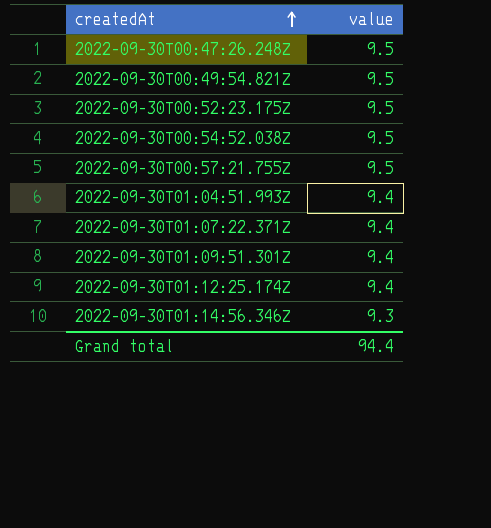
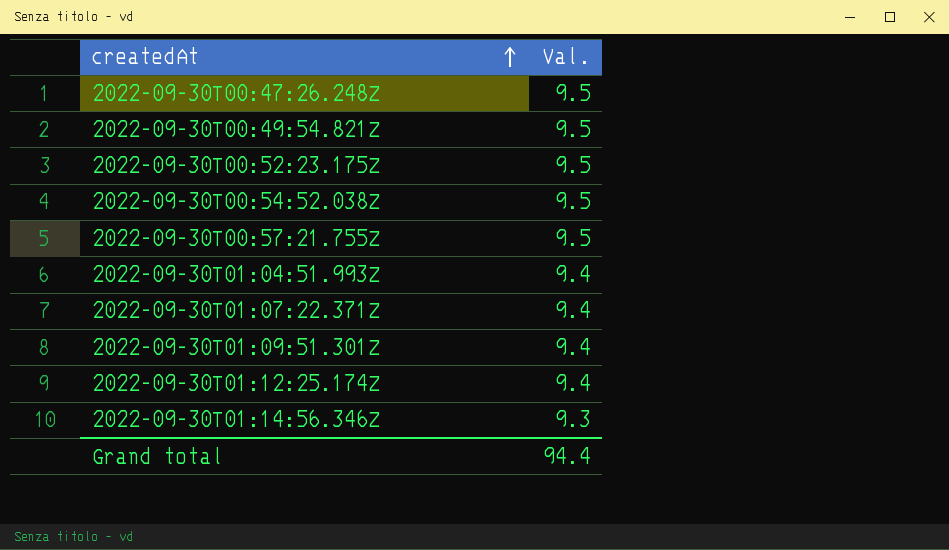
column name: value -> Val.

